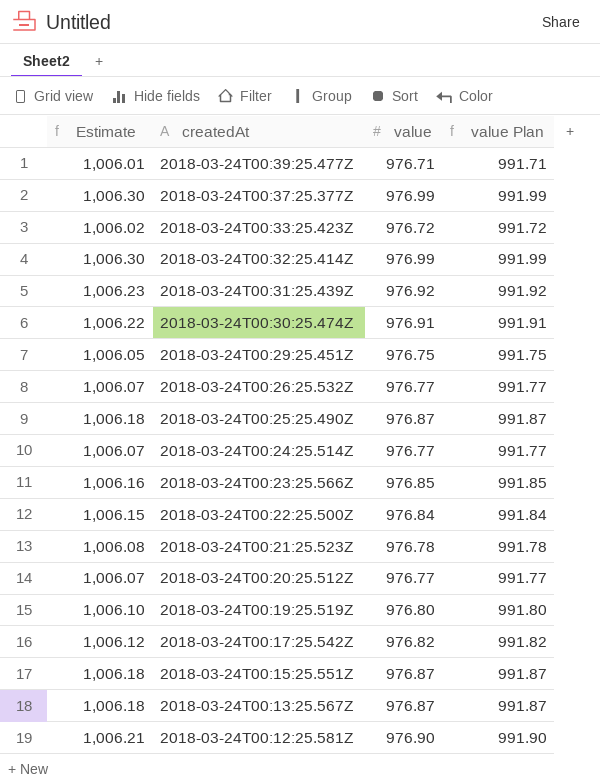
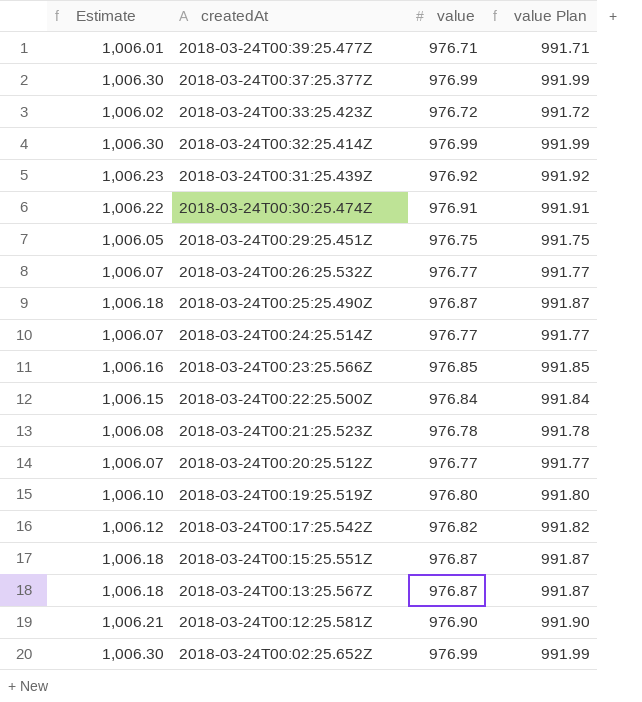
row 2018-03-24T00:02:25.652Z: none -> 1,006.30 | 976.99 | 991.99

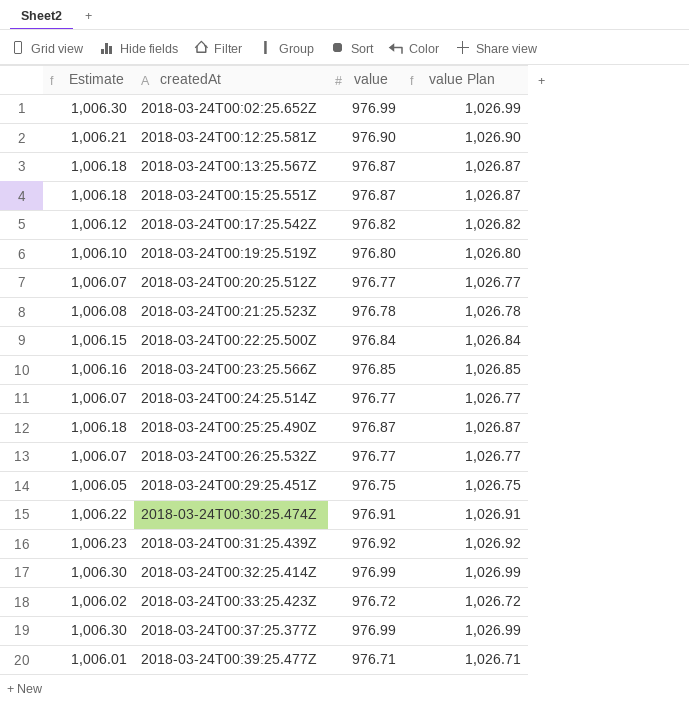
row order: createdAt descending -> createdAt ascending
column value Plan | formula: [value] + 15 -> [value] + 50

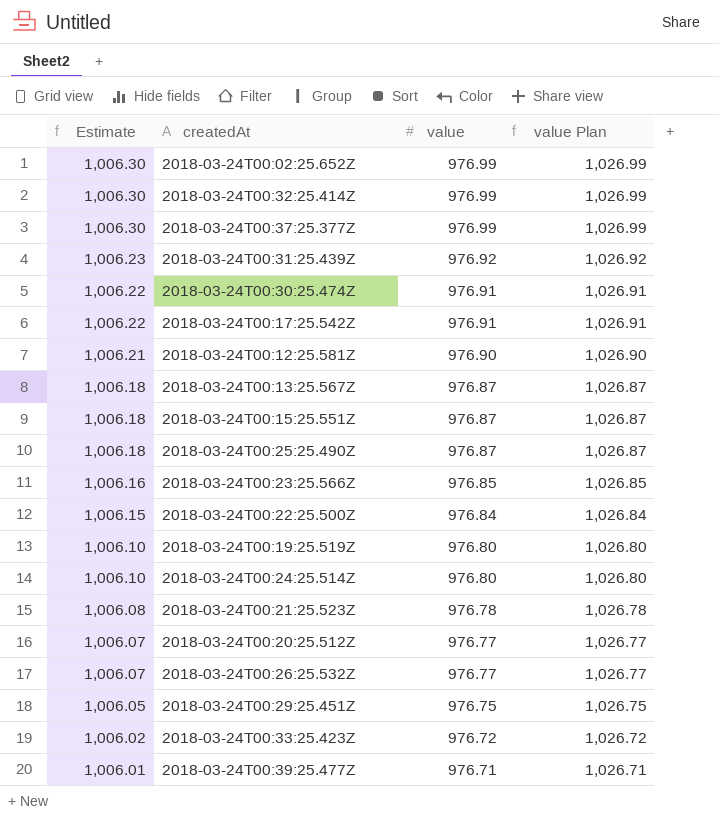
row order: createdAt ascending -> Estimate descending
2018-03-24T00:17:25.542Z | Estimate: 1,006.12 -> 1,006.22
2018-03-24T00:17:25.542Z | value: 976.82 -> 976.91
2018-03-24T00:17:25.542Z | value Plan: 1,026.82 -> 1,026.91
2018-03-24T00:24:25.514Z | Estimate: 1,006.07 -> 1,006.10
2018-03-24T00:24:25.514Z | value: 976.77 -> 976.80
2018-03-24T00:24:25.514Z | value Plan: 1,026.77 -> 1,026.80

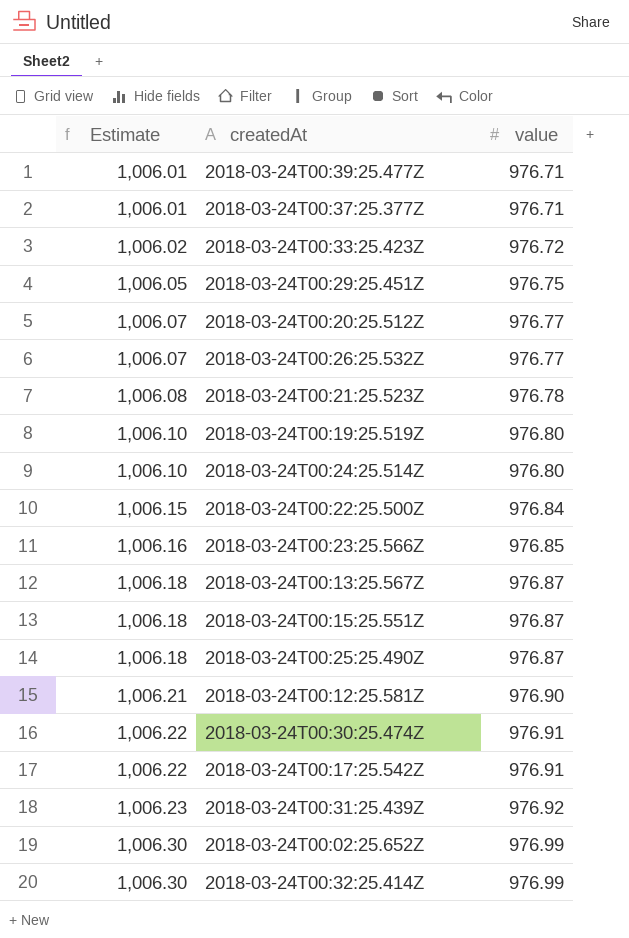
row order: Estimate descending -> Estimate ascending
column value Plan | formula: [value] + 50 -> none
2018-03-24T00:37:25.377Z | Estimate: 1,006.30 -> 1,006.01
2018-03-24T00:37:25.377Z | value: 976.99 -> 976.71

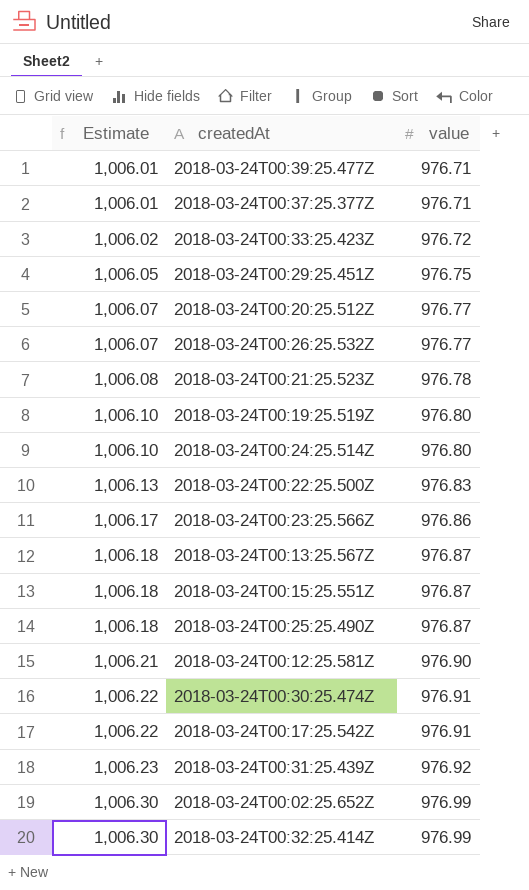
2018-03-24T00:22:25.500Z | Estimate: 1,006.15 -> 1,006.13
2018-03-24T00:22:25.500Z | value: 976.84 -> 976.83
2018-03-24T00:23:25.566Z | Estimate: 1,006.16 -> 1,006.17
2018-03-24T00:23:25.566Z | value: 976.85 -> 976.86

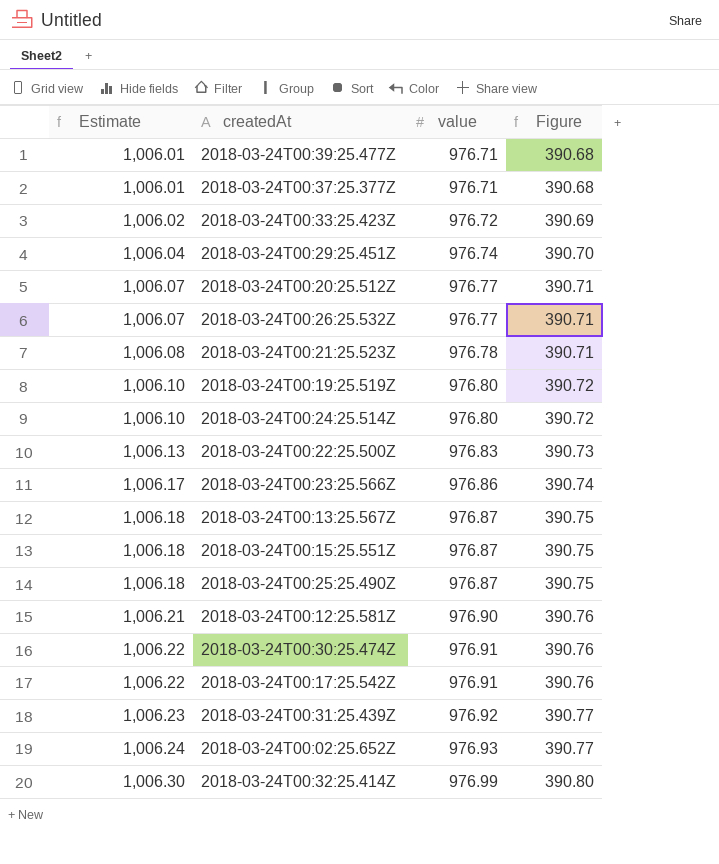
column Figure | formula: none -> [value] * 0.4
2018-03-24T00:29:25.451Z | Estimate: 1,006.05 -> 1,006.04
2018-03-24T00:29:25.451Z | value: 976.75 -> 976.74
2018-03-24T00:02:25.652Z | Estimate: 1,006.30 -> 1,006.24
2018-03-24T00:02:25.652Z | value: 976.99 -> 976.93

